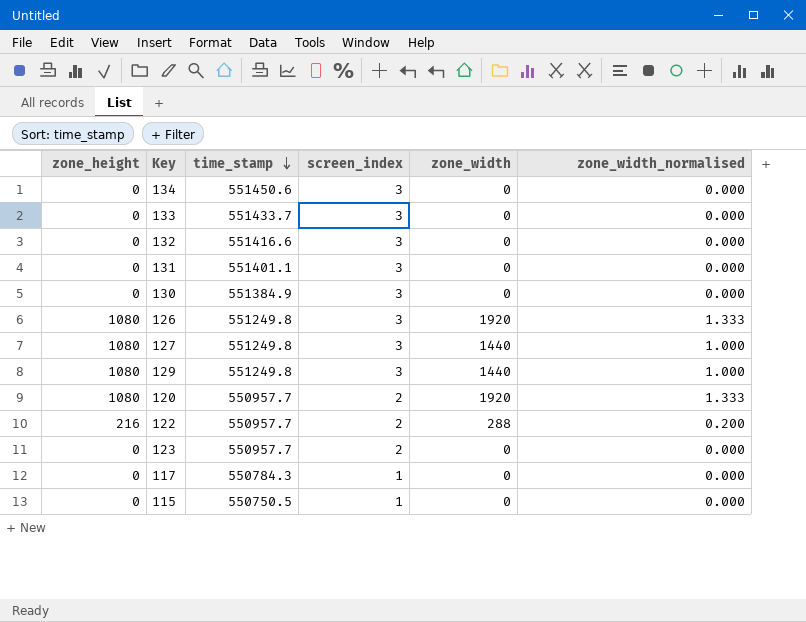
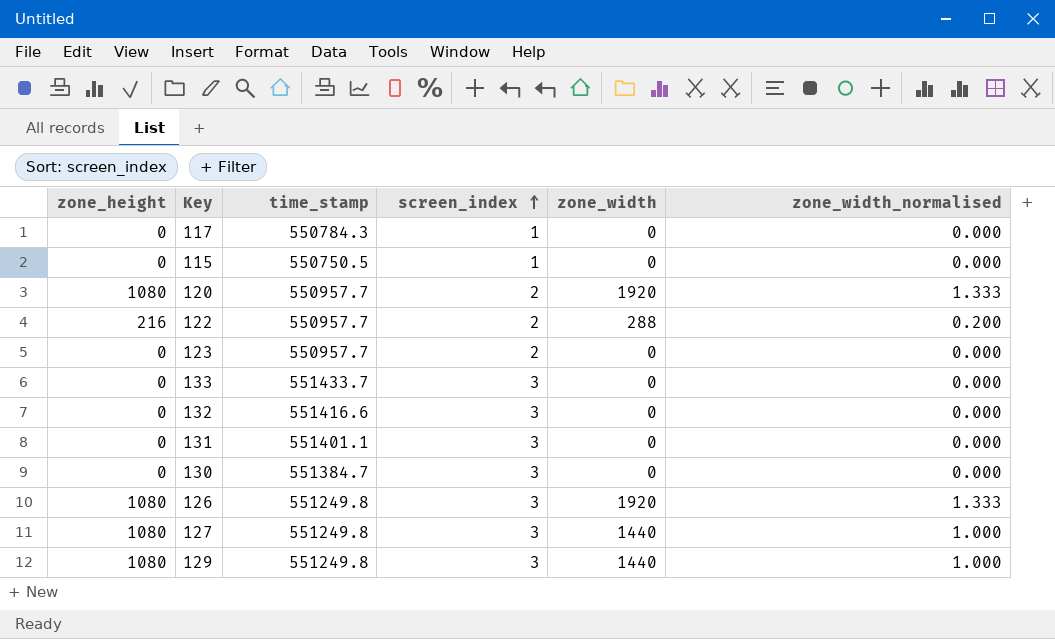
row order: time_stamp descending -> screen_index ascending
row 134: 0 | 551450.6 | 3 | 0 | 0.000 -> none
130 | time_stamp: 551384.9 -> 551384.7

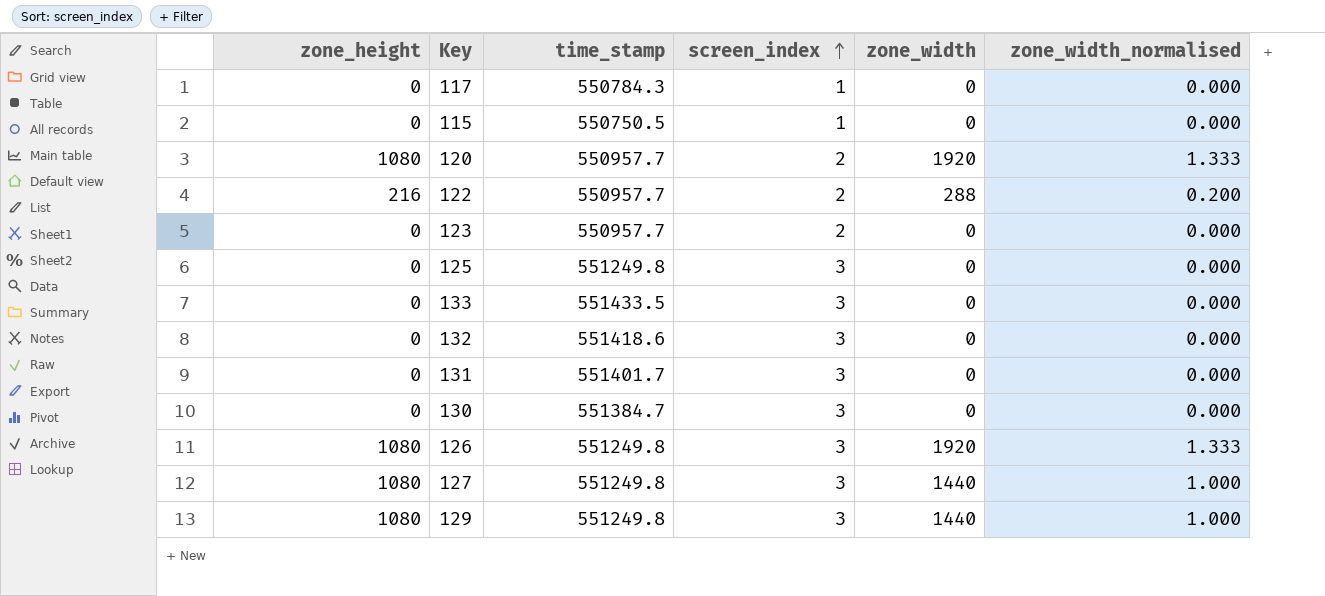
row 125: none -> 0 | 551249.8 | 3 | 0 | 0.000
133 | time_stamp: 551433.7 -> 551433.5
132 | time_stamp: 551416.6 -> 551418.6
131 | time_stamp: 551401.1 -> 551401.7

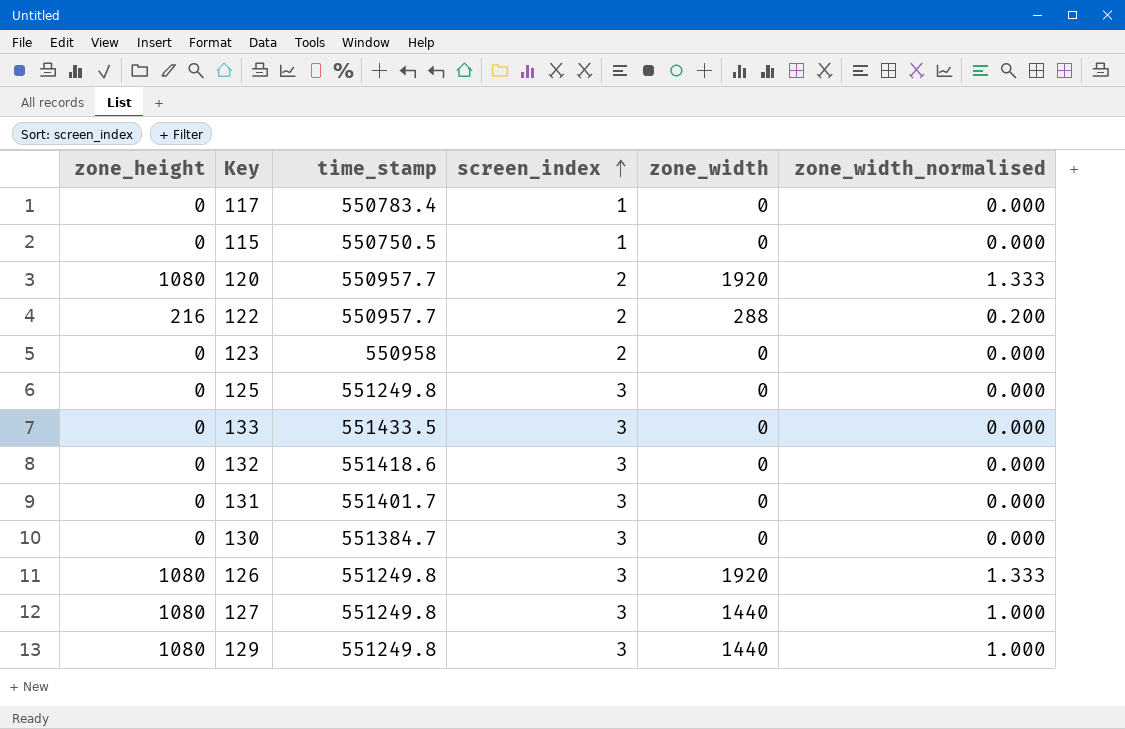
117 | time_stamp: 550784.3 -> 550783.4
123 | time_stamp: 550957.7 -> 550958

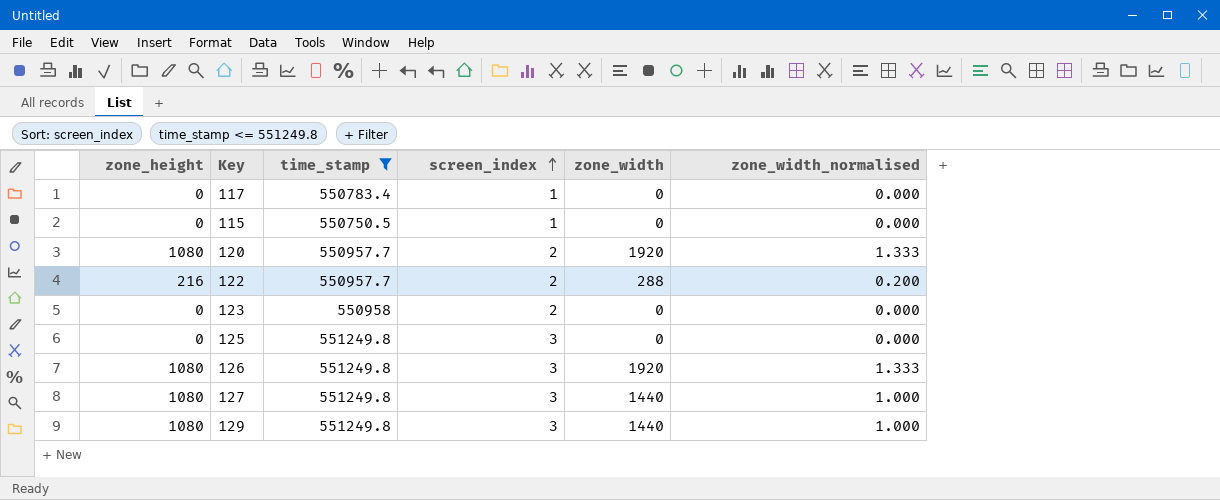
filter: none -> time_stamp <= 551249.8

